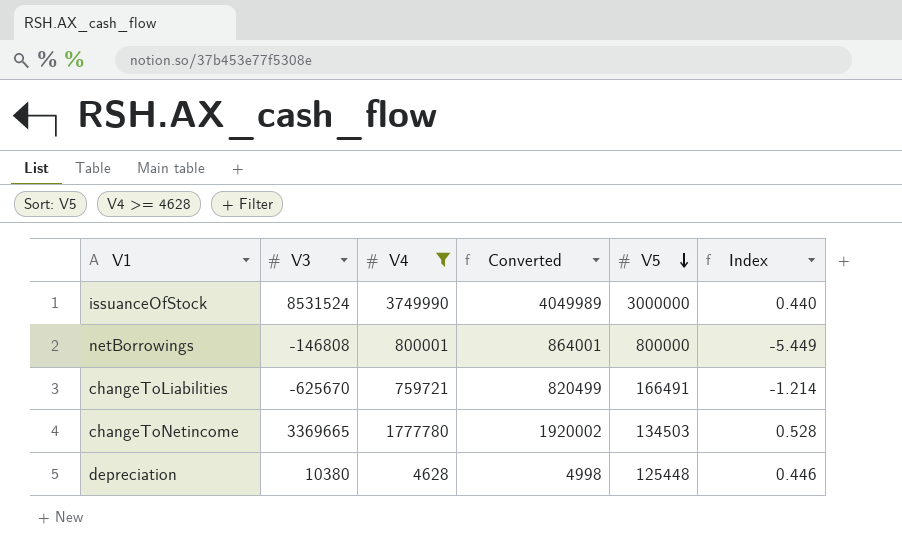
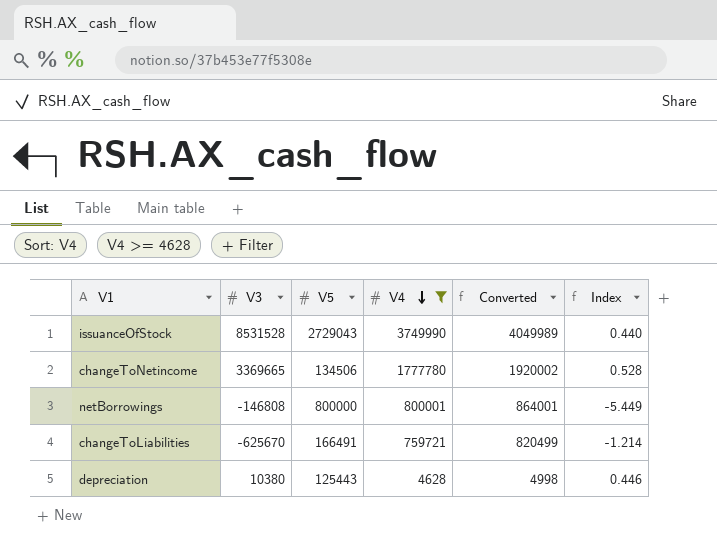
row order: V5 descending -> V4 descending
column V5 | position: 5 -> 3
issuanceOfStock | V3: 8531524 -> 8531528
issuanceOfStock | V5: 3000000 -> 2729043
changeToNetincome | V5: 134503 -> 134506
depreciation | V5: 125448 -> 125443

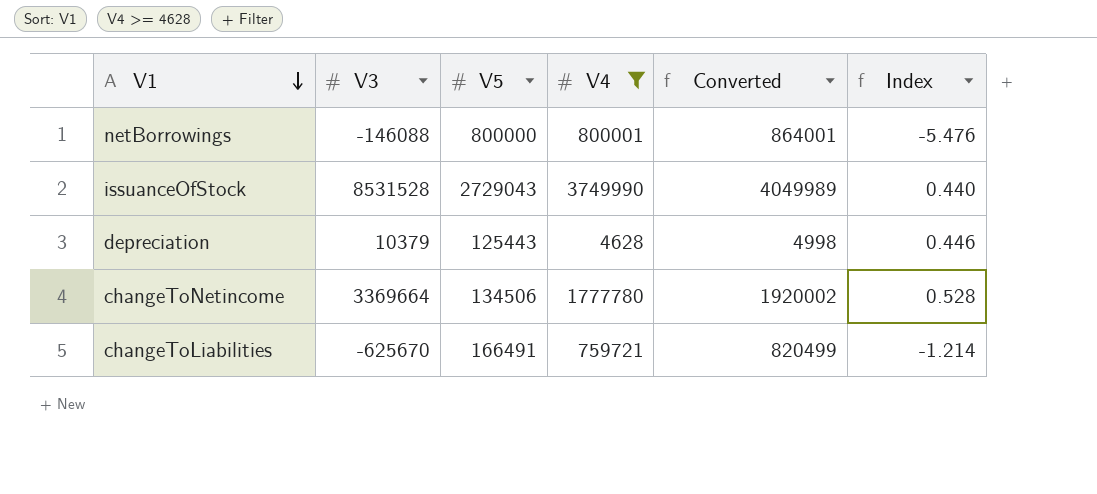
row order: V4 descending -> V1 descending
netBorrowings | V3: -146808 -> -146088
netBorrowings | Index: -5.449 -> -5.476
depreciation | V3: 10380 -> 10379
changeToNetincome | V3: 3369665 -> 3369664

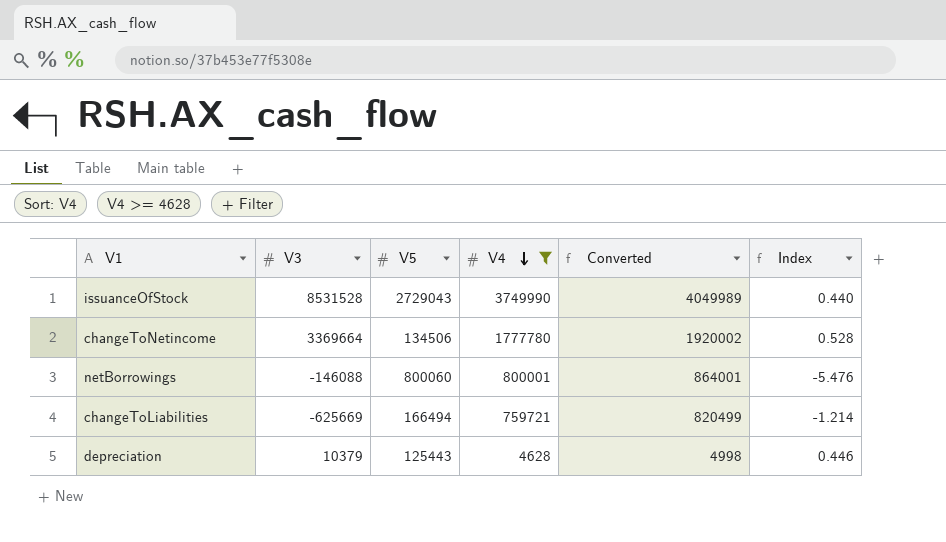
row order: V1 descending -> V4 descending
netBorrowings | V5: 800000 -> 800060
changeToLiabilities | V3: -625670 -> -625669
changeToLiabilities | V5: 166491 -> 166494

